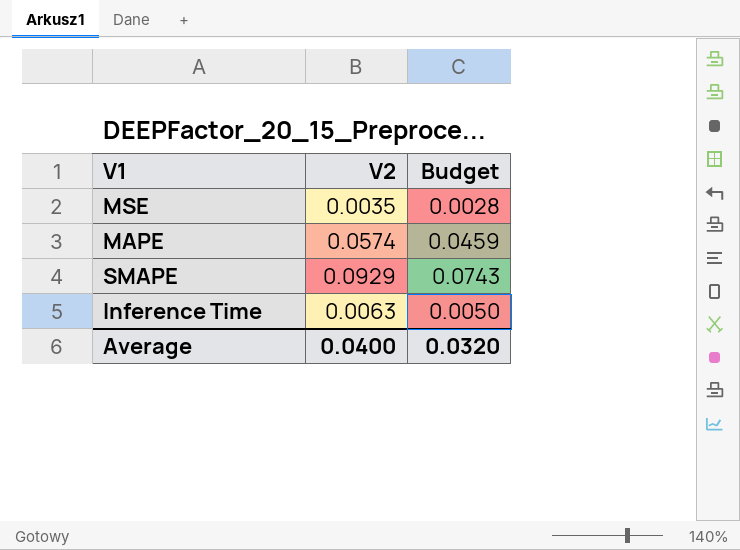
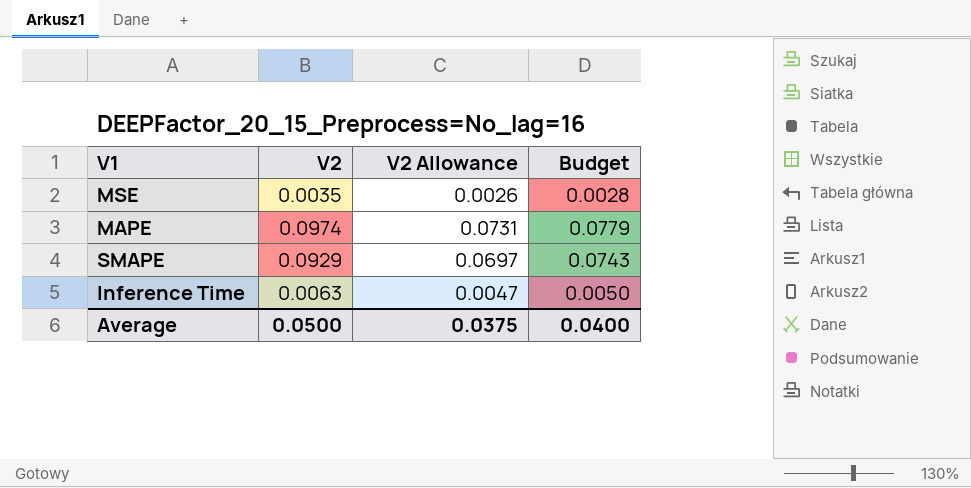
column V2 Allowance | formula: none -> [V2] * 0.75
MAPE | V2: 0.0574 -> 0.0974
MAPE | Budget: 0.0459 -> 0.0779
Average | V2: 0.0400 -> 0.0500
Average | Budget: 0.0320 -> 0.0400

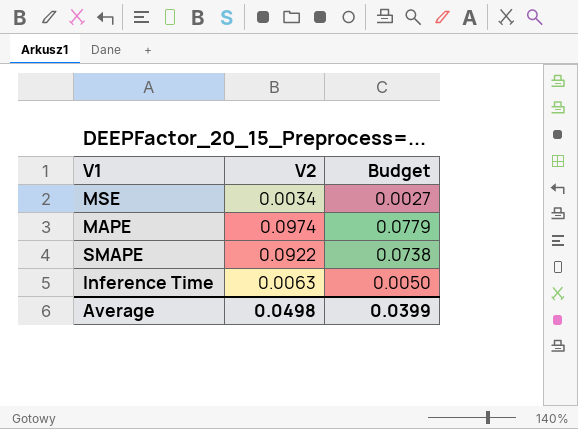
column V2 Allowance | formula: [V2] * 0.75 -> none
MSE | V2: 0.0035 -> 0.0034
MSE | Budget: 0.0028 -> 0.0027
SMAPE | V2: 0.0929 -> 0.0922
SMAPE | Budget: 0.0743 -> 0.0738
Average | V2: 0.0500 -> 0.0498
Average | Budget: 0.0400 -> 0.0399

